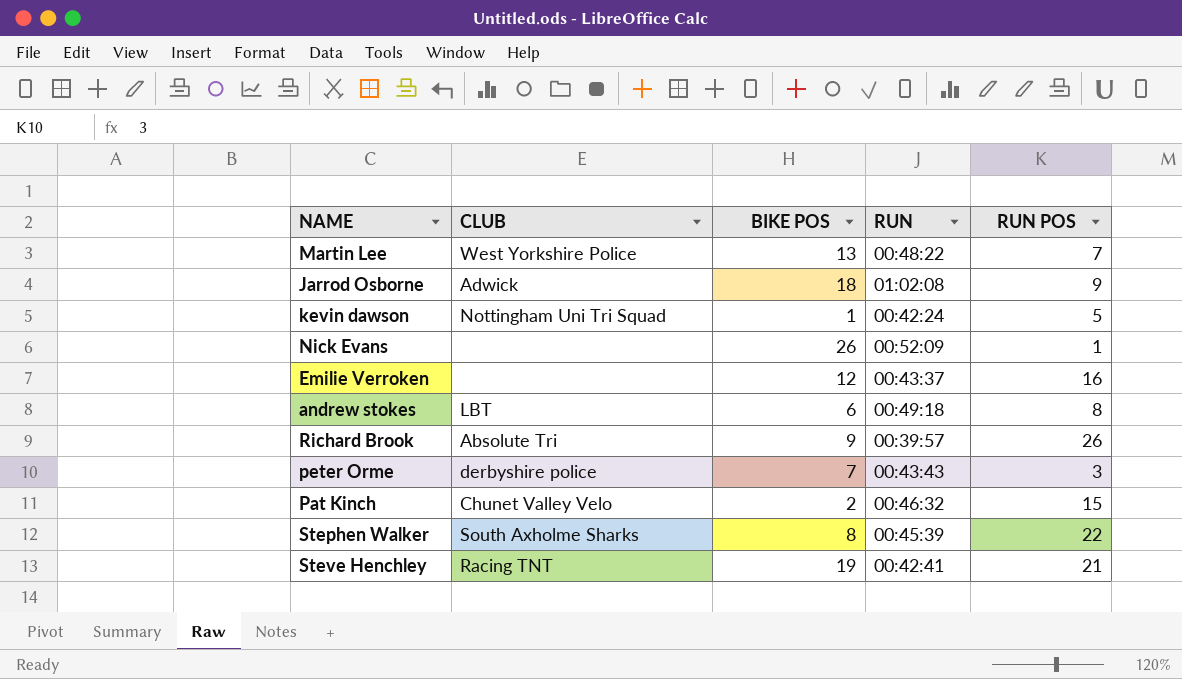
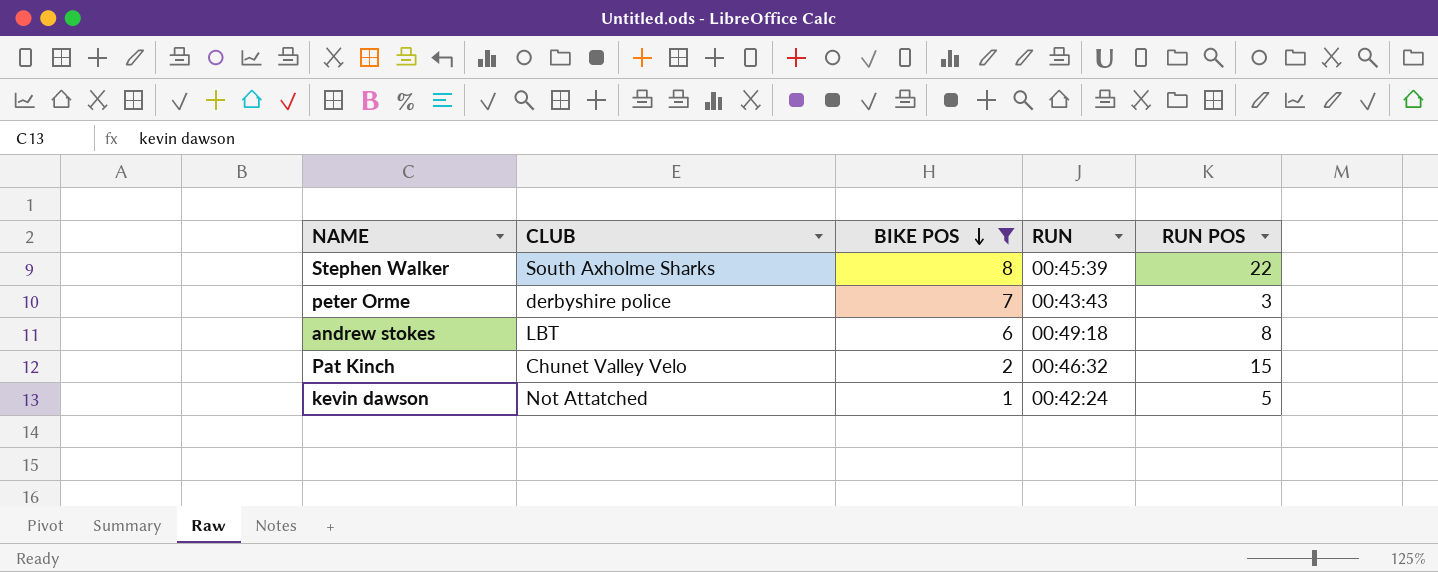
filter: none -> BIKE POS <= 8
row order: none -> BIKE POS descending
kevin dawson | CLUB: Nottingham Uni Tri Squad -> Not Attatched

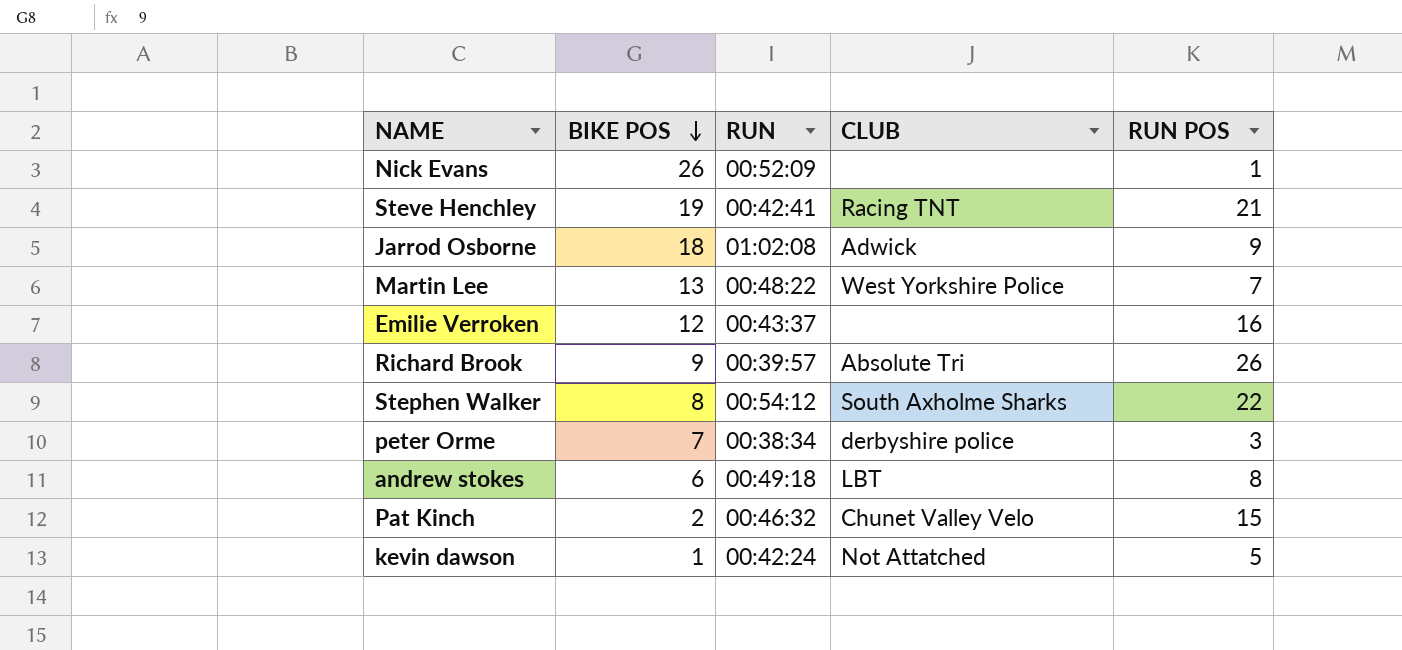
filter: BIKE POS <= 8 -> none
column CLUB | position: 2 -> 4
Stephen Walker | RUN: 00:45:39 -> 00:54:12
peter Orme | RUN: 00:43:43 -> 00:38:34

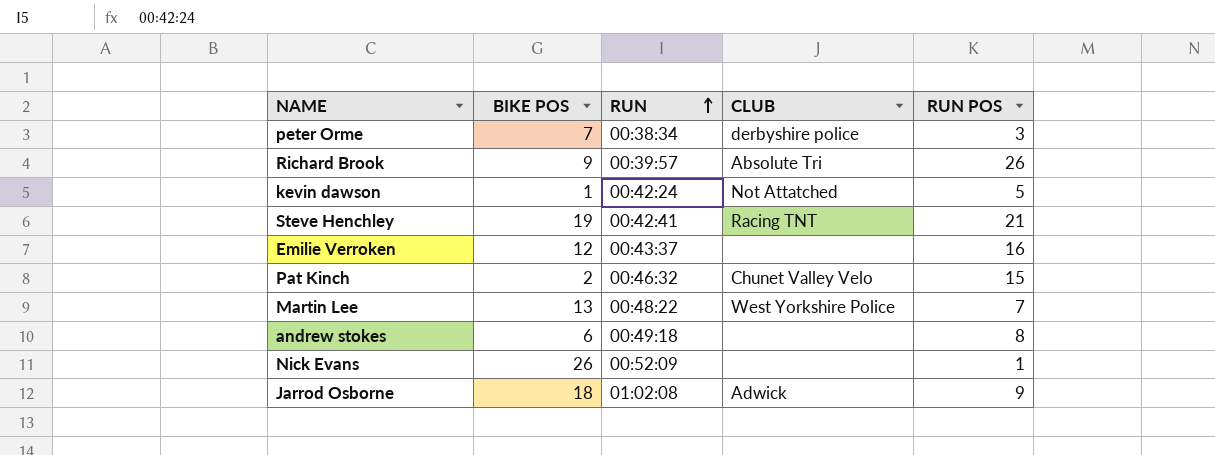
row order: BIKE POS descending -> RUN ascending
row Stephen Walker: 8 | 00:54:12 | South Axholme Sharks | 22 -> none
andrew stokes | CLUB: LBT -> none

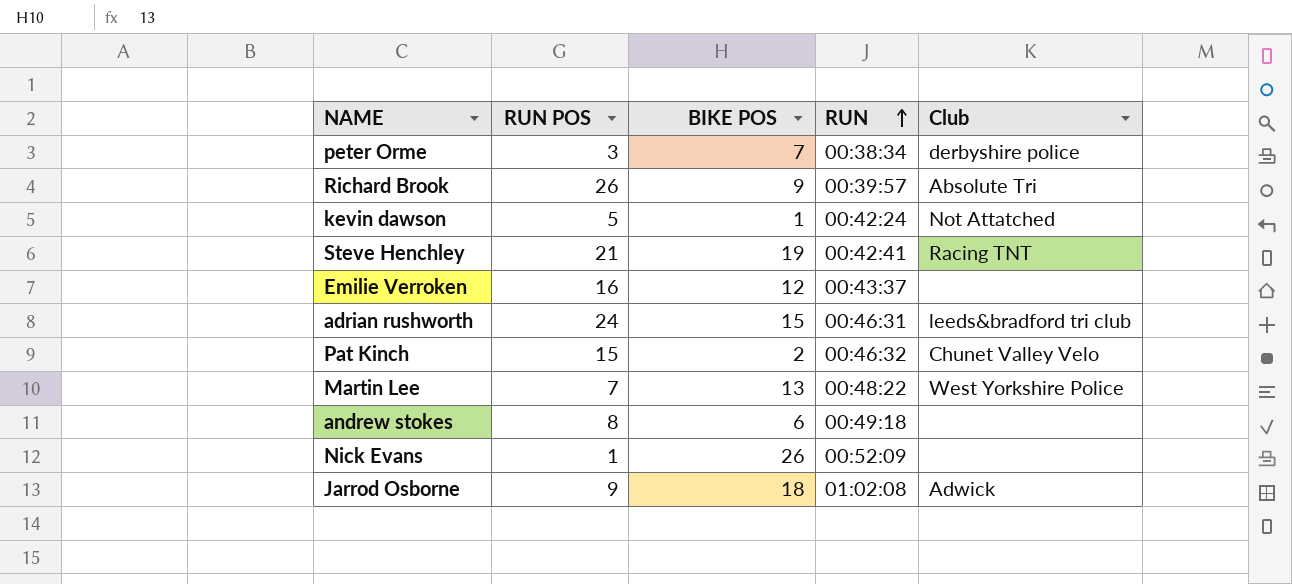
column RUN POS | position: 5 -> 2
column name: CLUB -> Club
row adrian rushworth: none -> 24 | 15 | 00:46:31 | leeds&bradford tri club

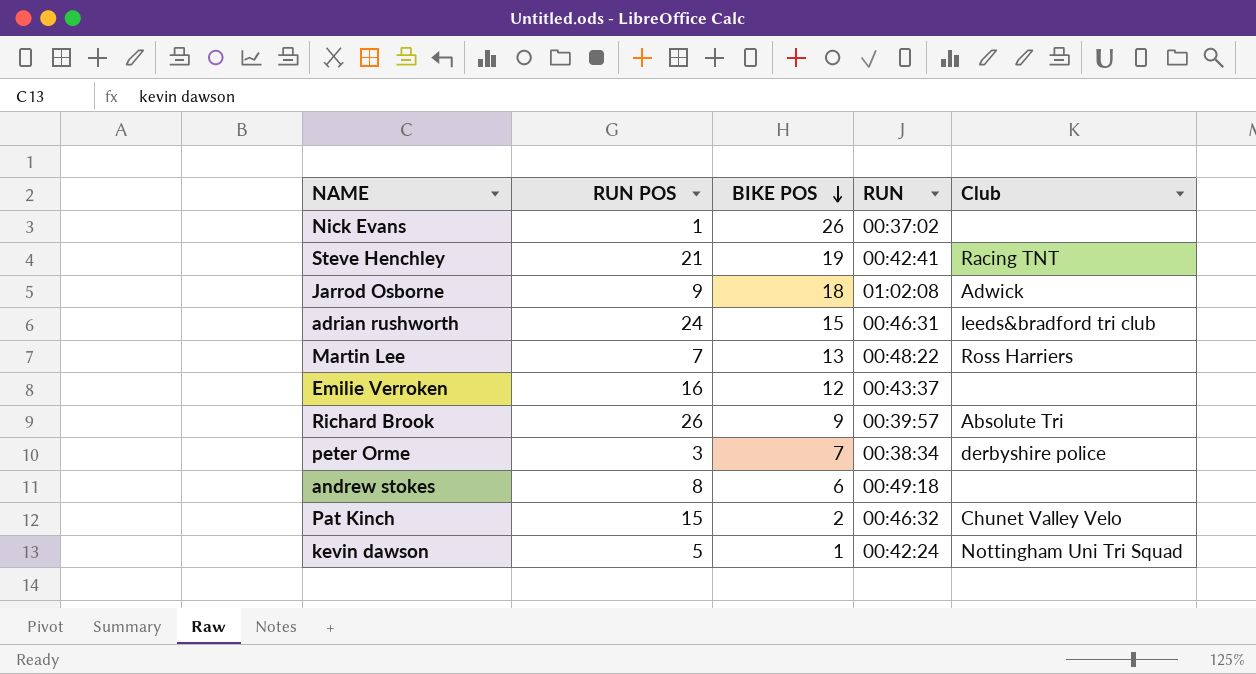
row order: RUN ascending -> BIKE POS descending
Nick Evans | RUN: 00:52:09 -> 00:37:02
Martin Lee | Club: West Yorkshire Police -> Ross Harriers
kevin dawson | Club: Not Attatched -> Nottingham Uni Tri Squad

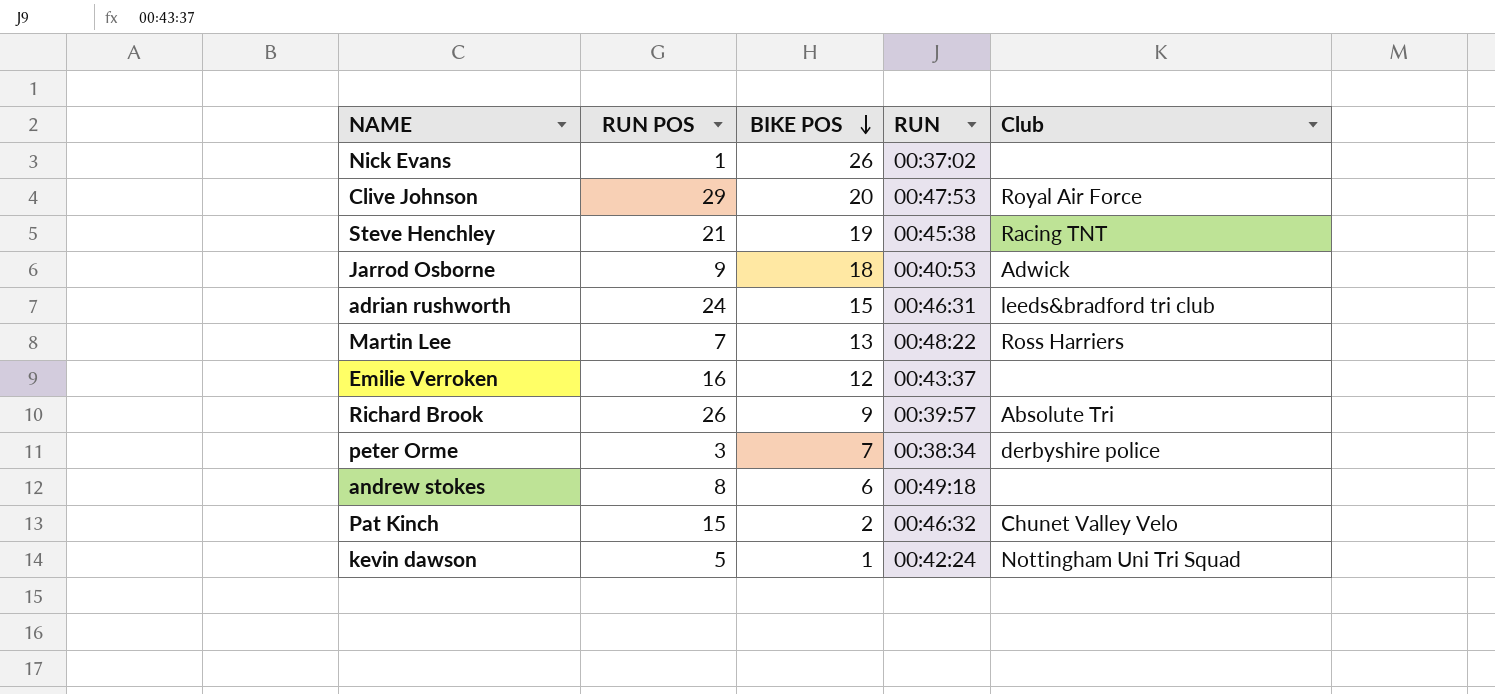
row Clive Johnson: none -> 29 | 20 | 00:47:53 | Royal Air Force
Steve Henchley | RUN: 00:42:41 -> 00:45:38
Jarrod Osborne | RUN: 01:02:08 -> 00:40:53

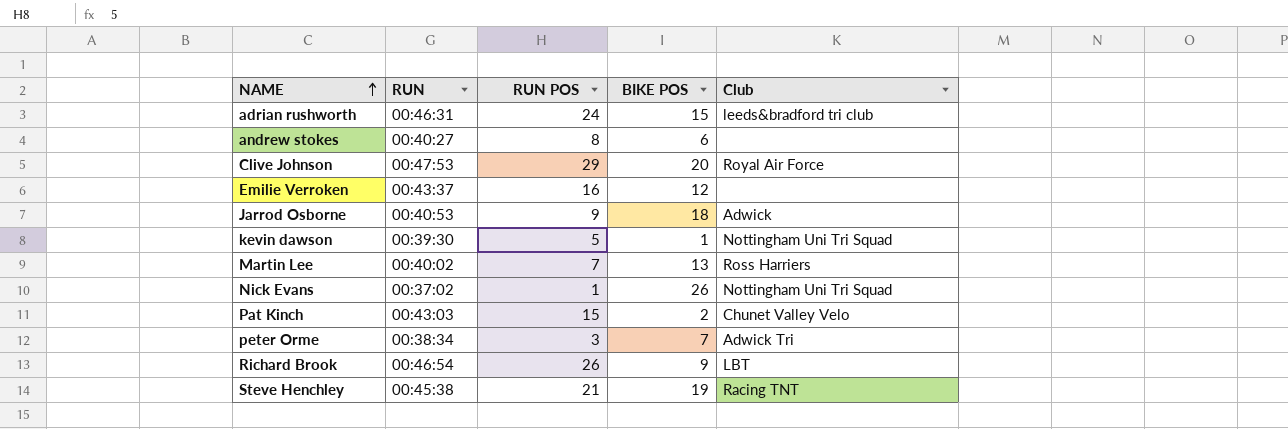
row order: BIKE POS descending -> NAME ascending
column RUN | position: 4 -> 2
andrew stokes | RUN: 00:49:18 -> 00:40:27
kevin dawson | RUN: 00:42:24 -> 00:39:30
Martin Lee | RUN: 00:48:22 -> 00:40:02
Nick Evans | Club: none -> Nottingham Uni Tri Squad
Pat Kinch | RUN: 00:46:32 -> 00:43:03
peter Orme | Club: derbyshire police -> Adwick Tri
Richard Brook | RUN: 00:39:57 -> 00:46:54
Richard Brook | Club: Absolute Tri -> LBT

